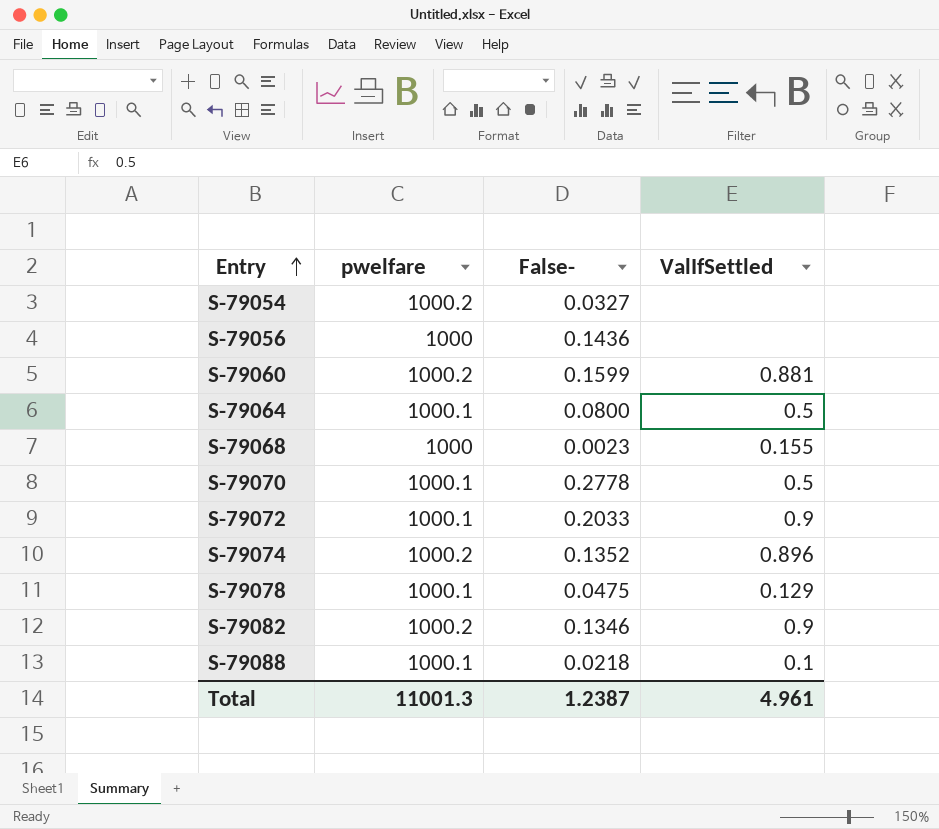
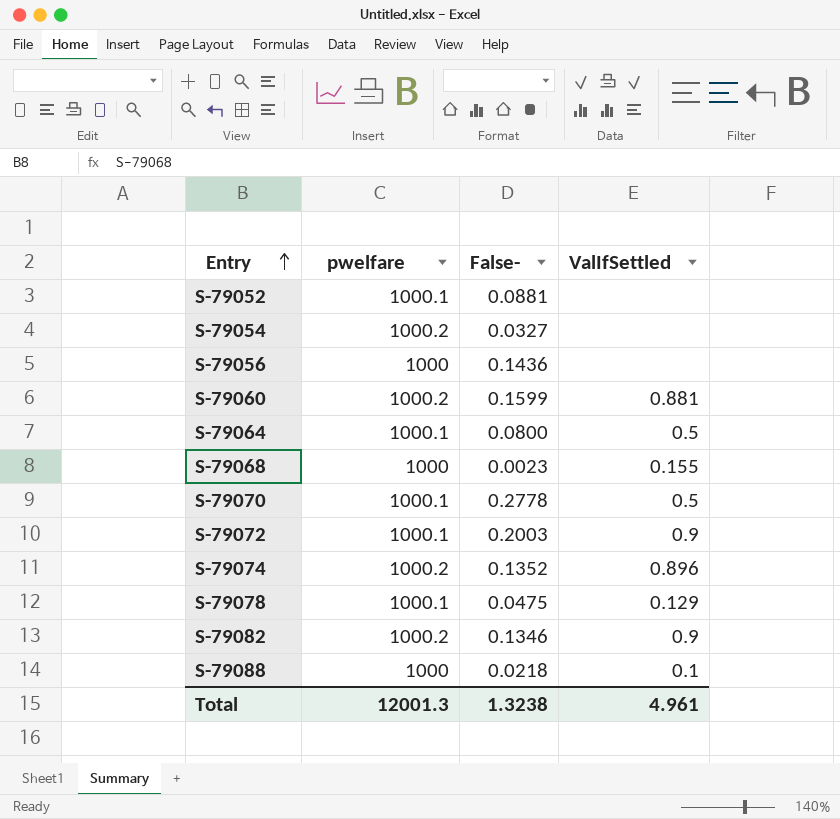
row S-79052: none -> 1000.1 | 0.0881 | none
S-79072 | False-: 0.2033 -> 0.2003
S-79088 | pwelfare: 1000.1 -> 1000
Total | pwelfare: 11001.3 -> 12001.3
Total | False-: 1.2387 -> 1.3238

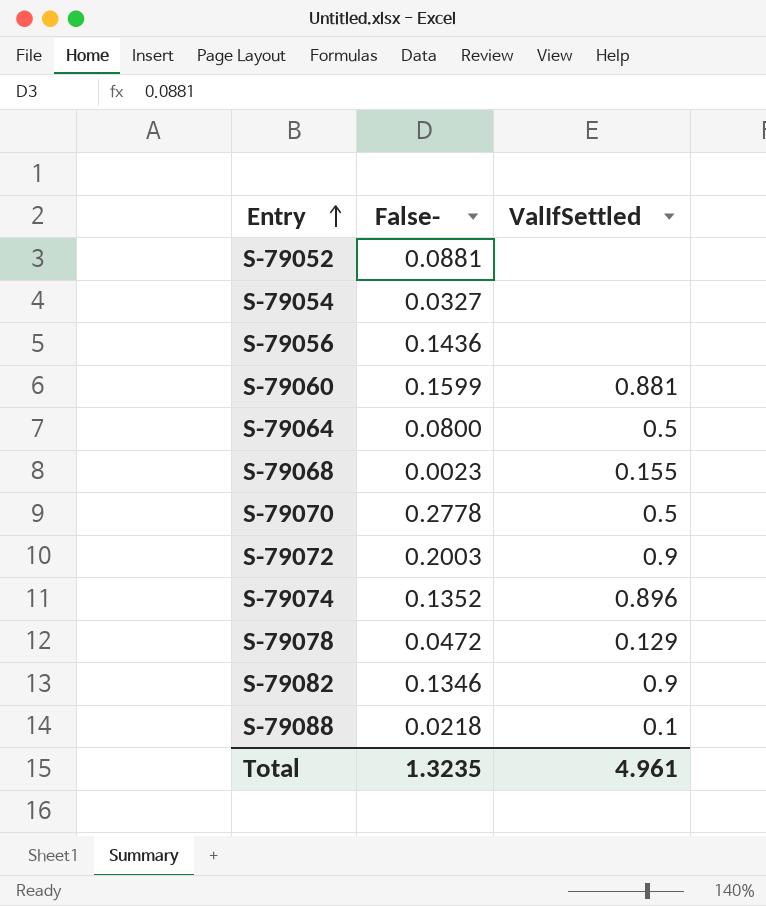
column pwelfare | position: 2 -> none
S-79078 | False-: 0.0475 -> 0.0472
Total | False-: 1.3238 -> 1.3235

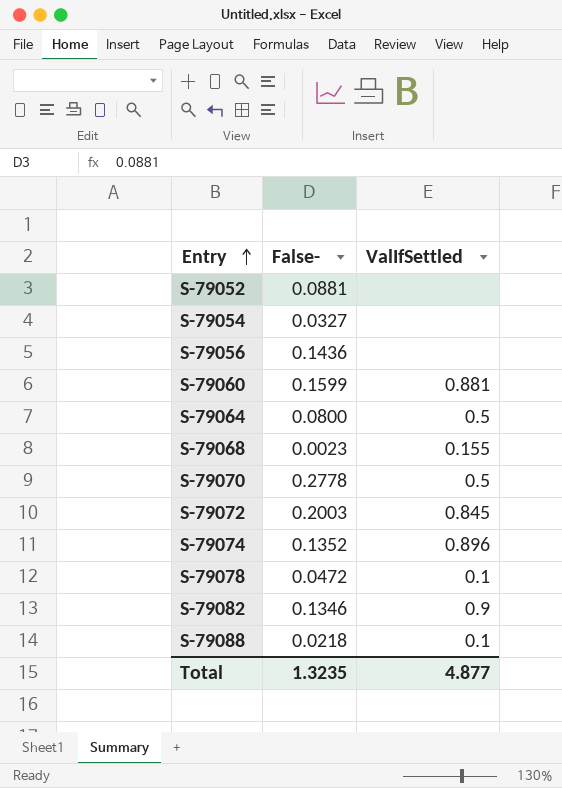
S-79072 | ValIfSettled: 0.9 -> 0.845
S-79078 | ValIfSettled: 0.129 -> 0.1
Total | ValIfSettled: 4.961 -> 4.877

